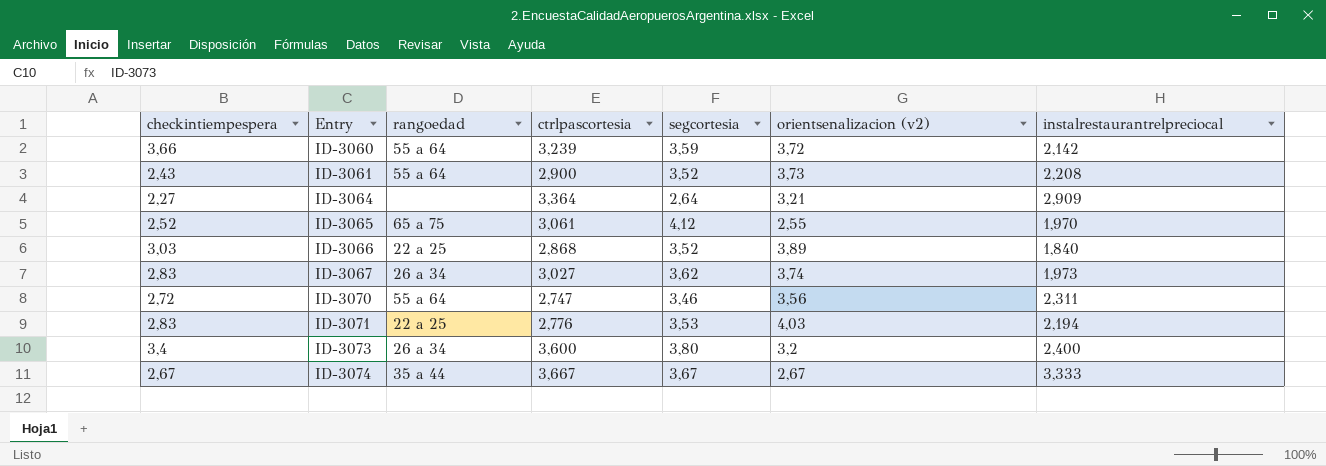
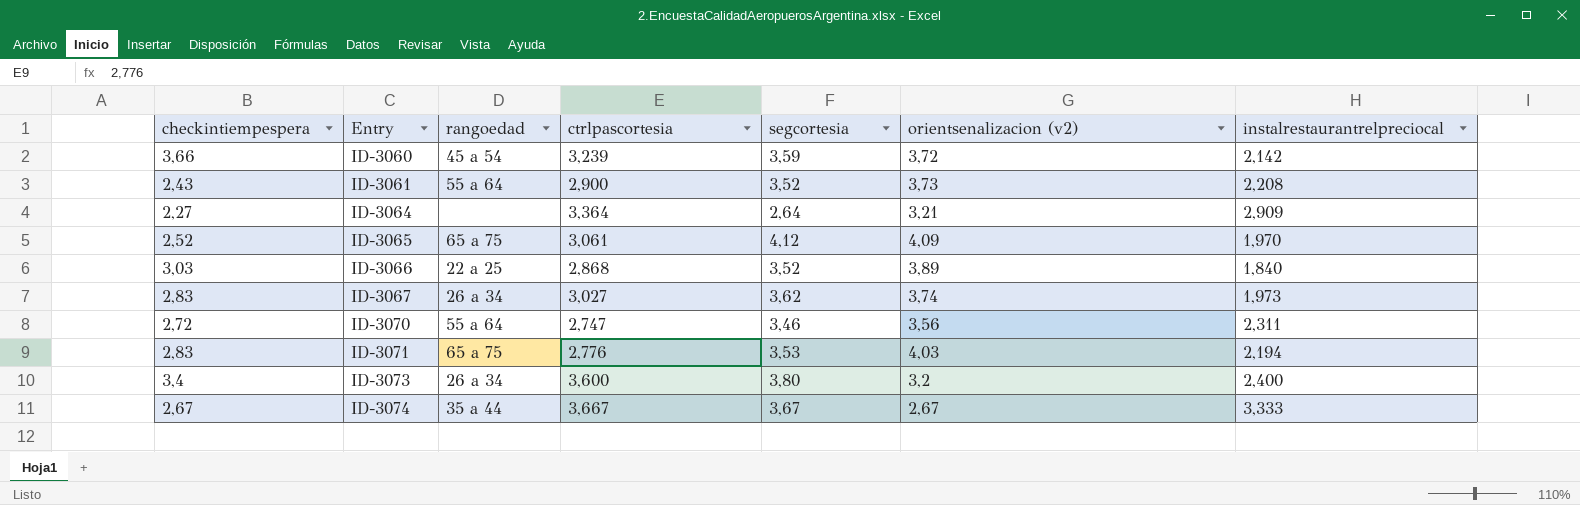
ID-3060 | rangoedad: 55 a 64 -> 45 a 54
ID-3065 | orientsenalizacion (v2): 2,55 -> 4,09
ID-3071 | rangoedad: 22 a 25 -> 65 a 75

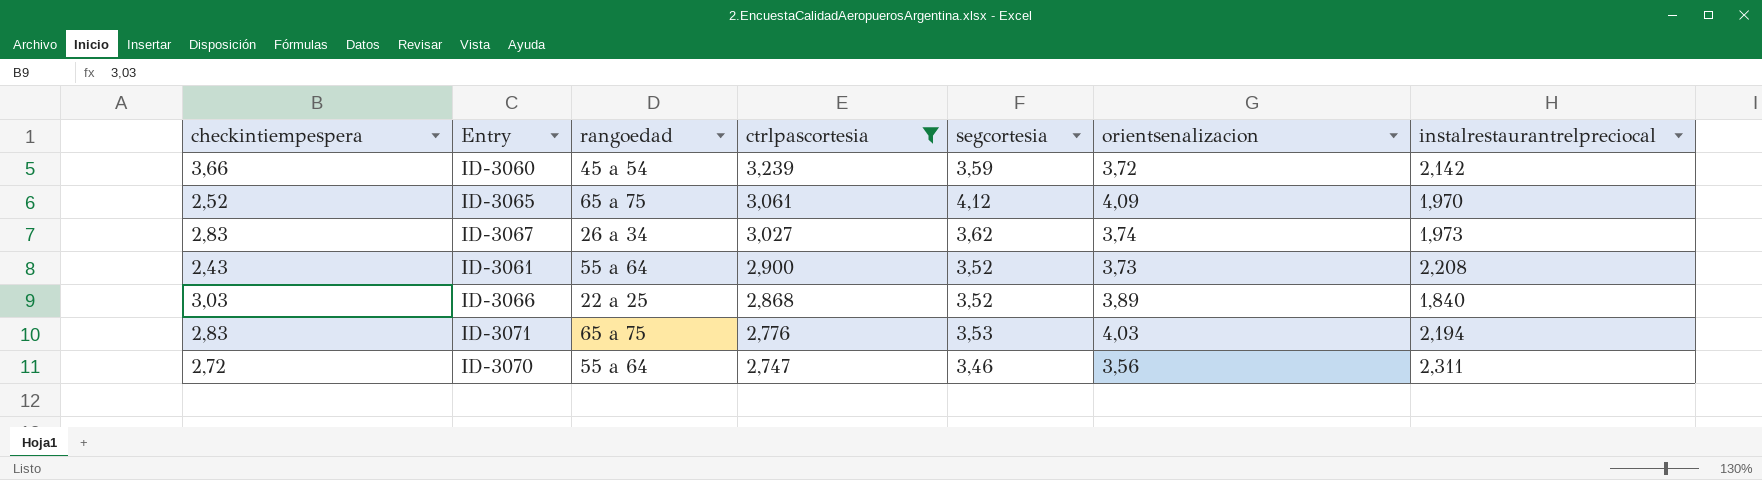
filter: none -> ctrlpascortesia <= 3,239
row order: Entry ascending -> ctrlpascortesia descending
column name: orientsenalizacion (v2) -> orientsenalizacion

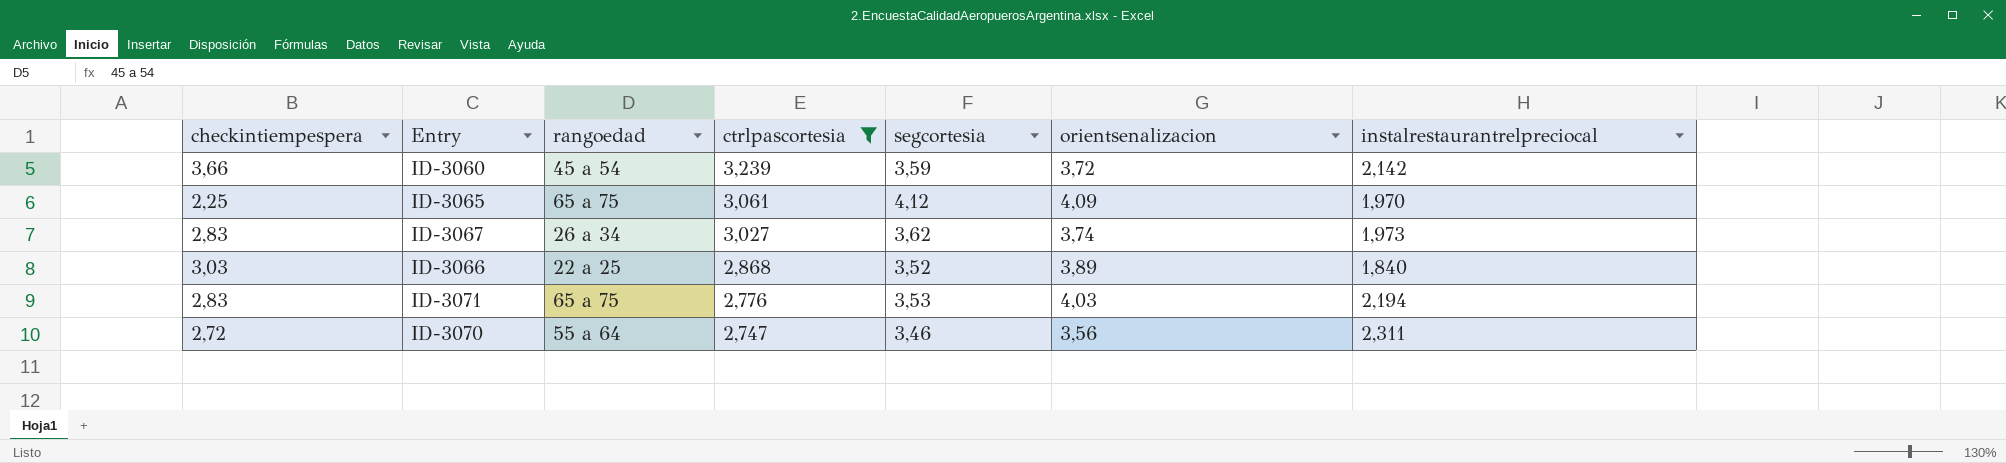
row ID-3061: 2,43 | 55 a 64 | 2,900 | 3,52 | 3,73 | 2,208 -> none
ID-3065 | checkintiempespera: 2,52 -> 2,25

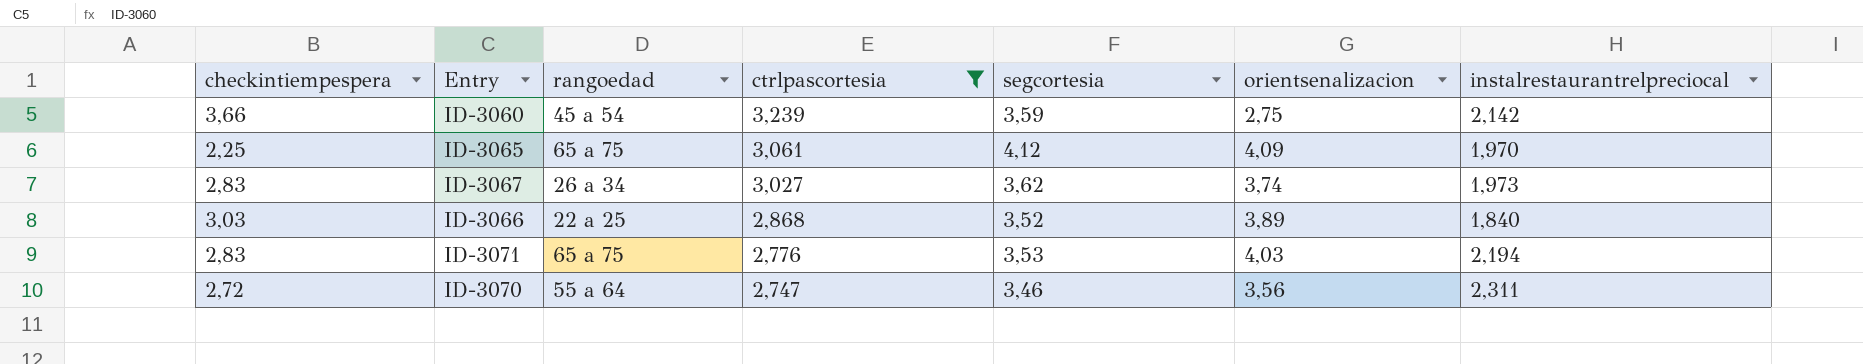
ID-3060 | orientsenalizacion: 3,72 -> 2,75

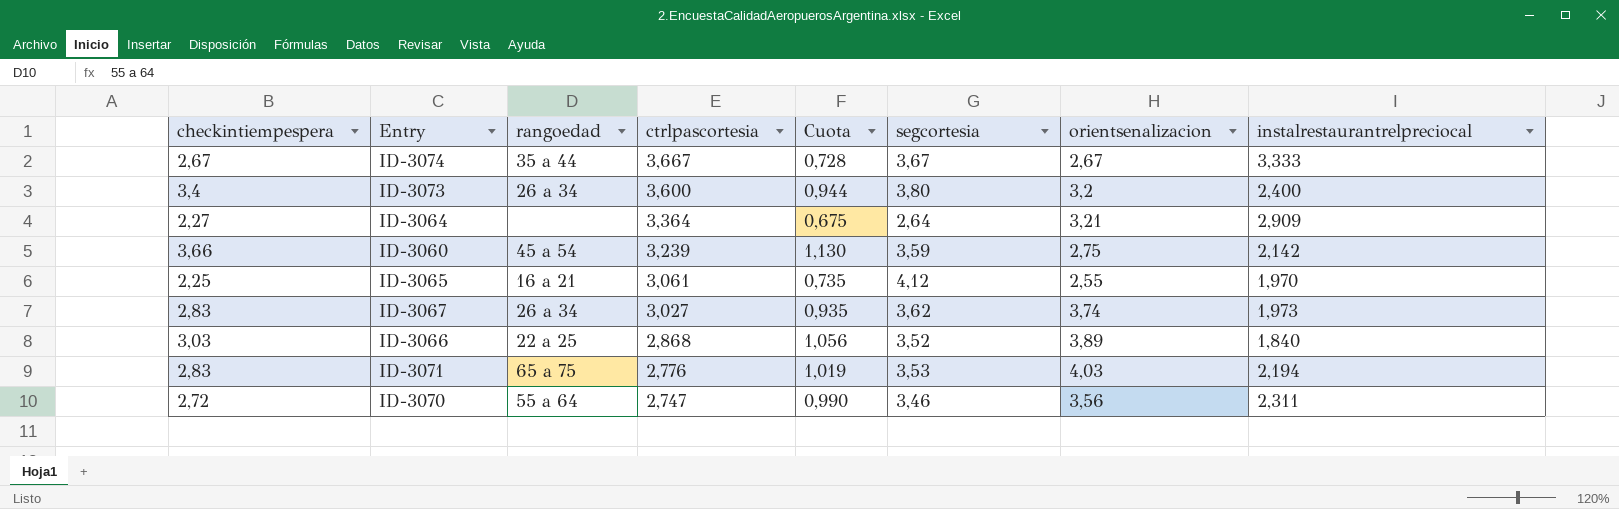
filter: ctrlpascortesia <= 3,239 -> none
column Cuota | formula: none -> [checkintiempespera] / [ctrlpascortesia]
ID-3065 | rangoedad: 65 a 75 -> 16 a 21
ID-3065 | orientsenalizacion: 4,09 -> 2,55

